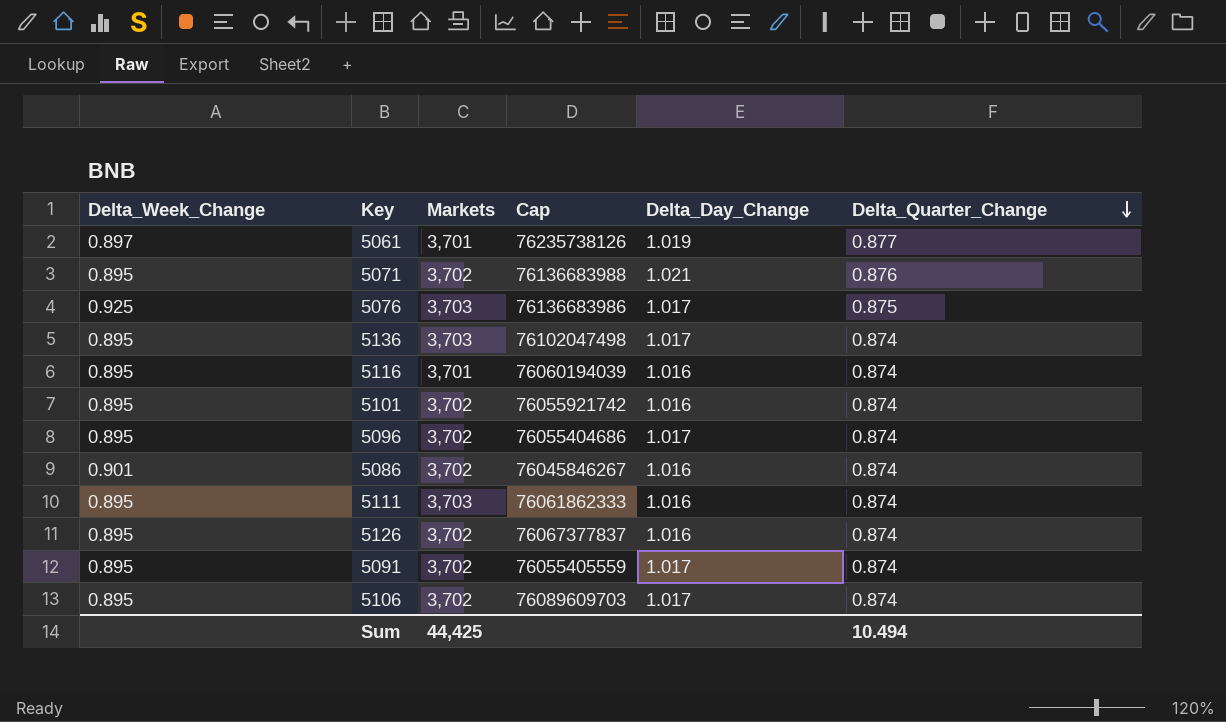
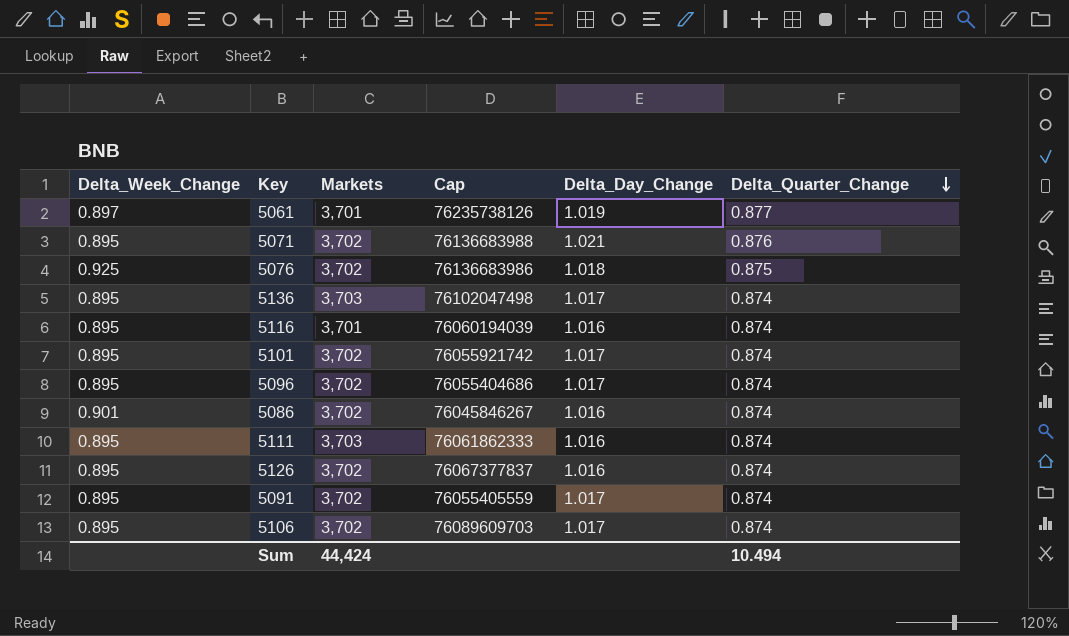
5076 | Markets: 3,703 -> 3,702
5076 | Delta_Day_Change: 1.017 -> 1.018
5101 | Delta_Day_Change: 1.016 -> 1.017
Sum | Markets: 44,425 -> 44,424

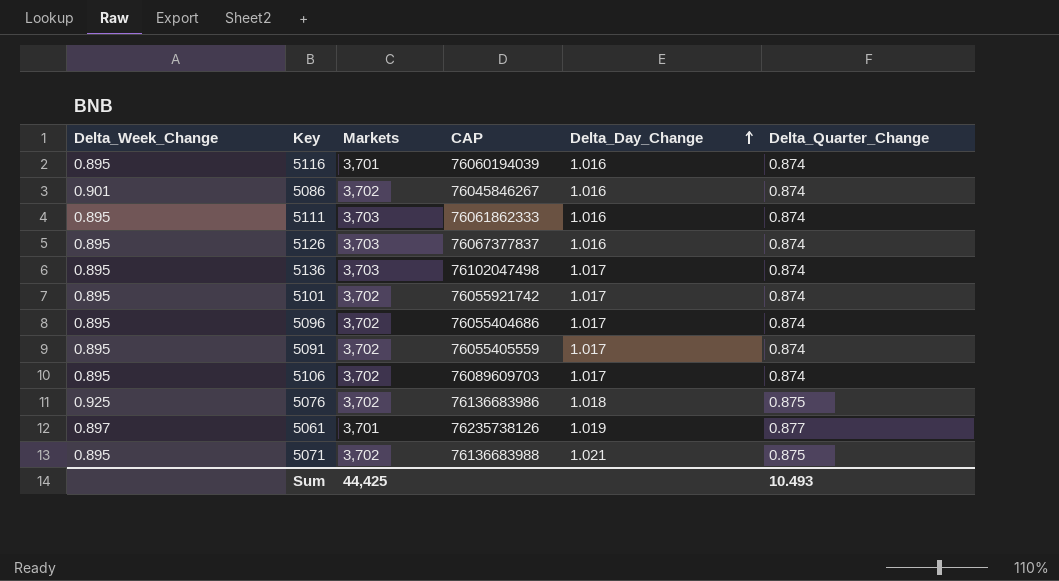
row order: Delta_Quarter_Change descending -> Delta_Day_Change ascending
column name: Cap -> CAP
5126 | Markets: 3,702 -> 3,703
5071 | Delta_Quarter_Change: 0.876 -> 0.875
Sum | Markets: 44,424 -> 44,425
Sum | Delta_Quarter_Change: 10.494 -> 10.493

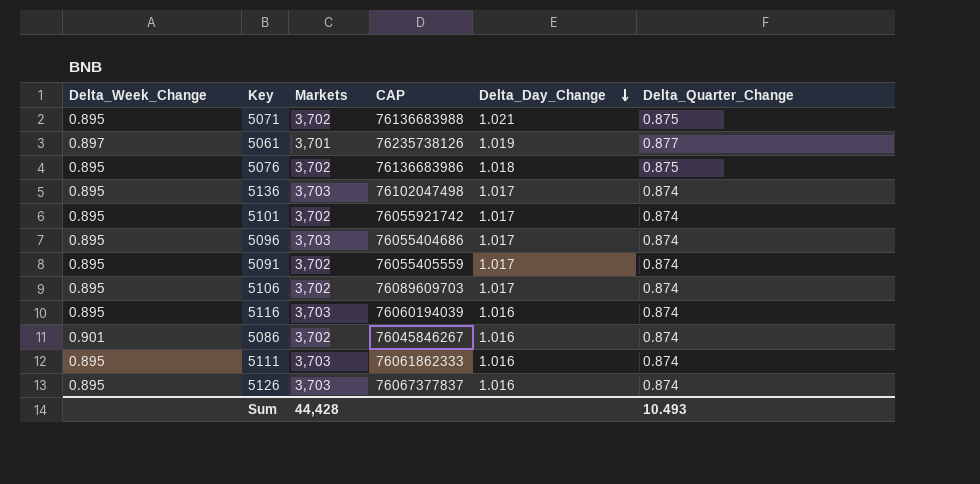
row order: Delta_Day_Change ascending -> Delta_Day_Change descending
5076 | Delta_Week_Change: 0.925 -> 0.895
5096 | Markets: 3,702 -> 3,703
5116 | Markets: 3,701 -> 3,703
Sum | Markets: 44,425 -> 44,428

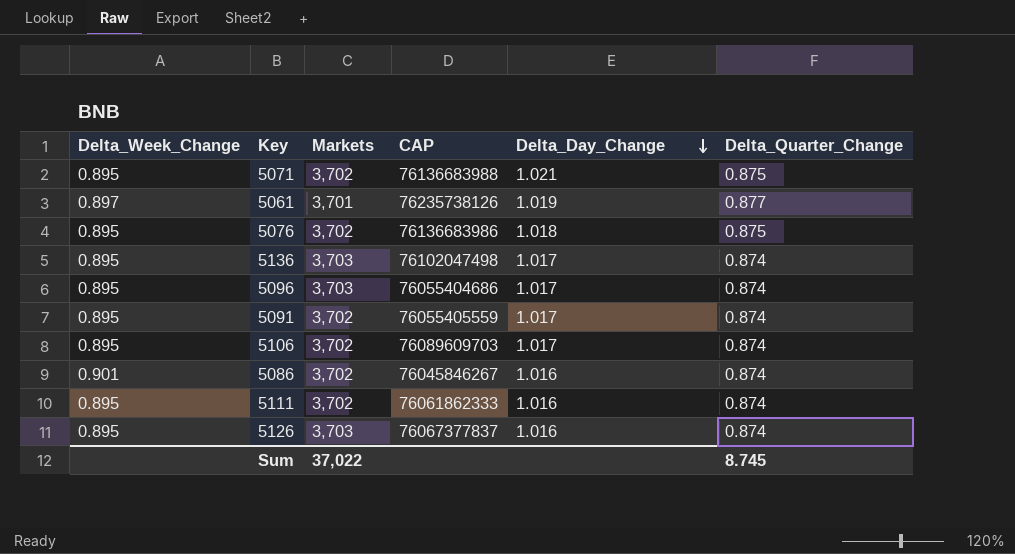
row 5101: 0.895 | 3,702 | 76055921742 | 1.017 | 0.874 -> none
row 5116: 0.895 | 3,703 | 76060194039 | 1.016 | 0.874 -> none
5111 | Markets: 3,703 -> 3,702
Sum | Markets: 44,428 -> 37,022
Sum | Delta_Quarter_Change: 10.493 -> 8.745

